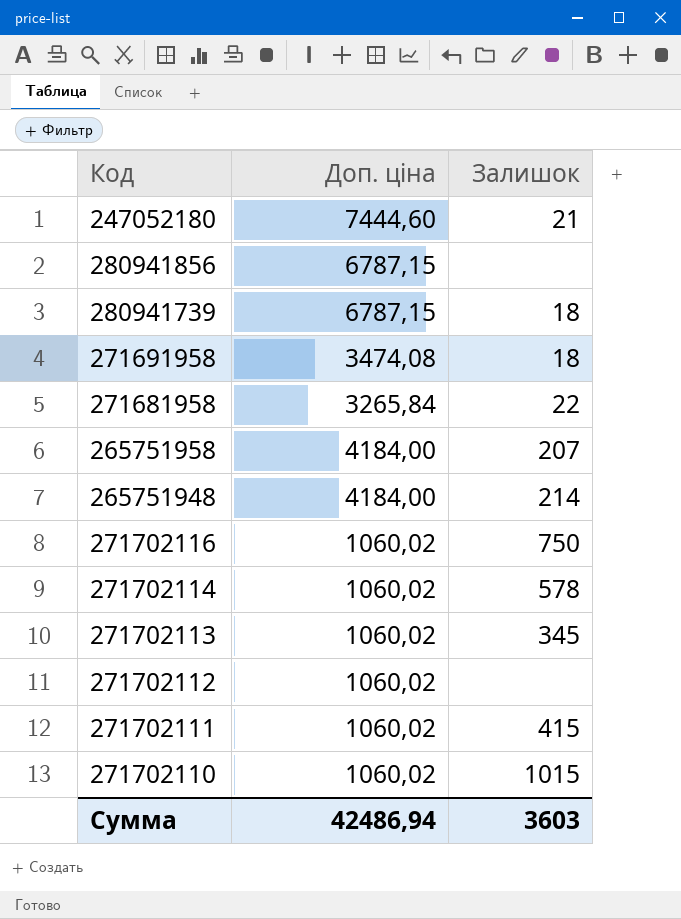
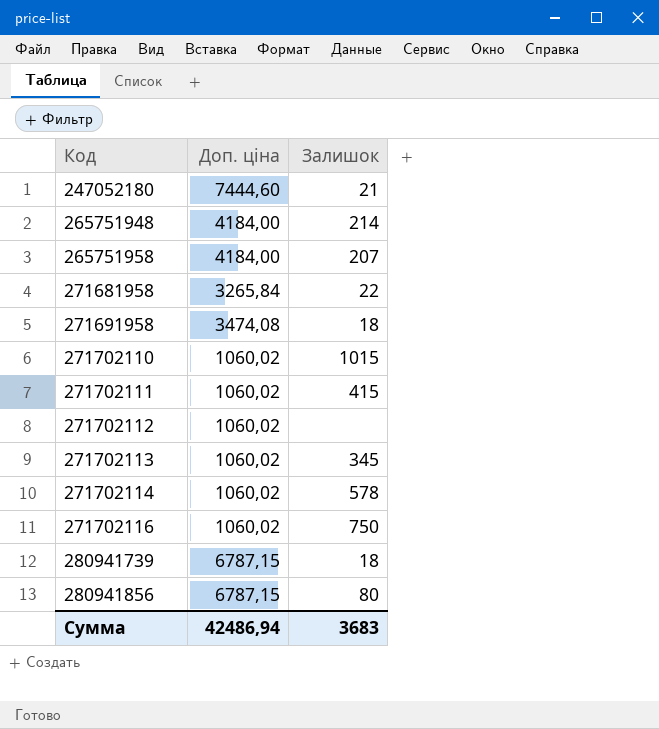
row order: none -> Код ascending
280941856 | Залишок: none -> 80
Сумма | Залишок: 3603 -> 3683

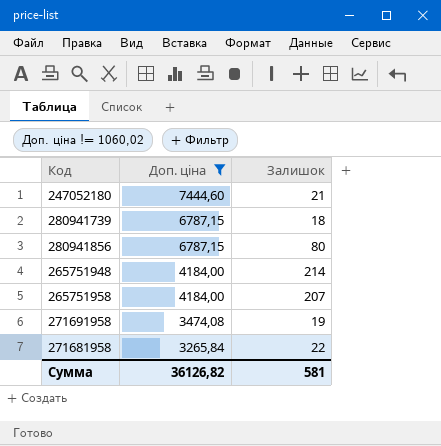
filter: none -> Доп. ціна != 1060,02
row order: Код ascending -> Доп. ціна descending
271691958 | Залишок: 18 -> 19
Сумма | Доп. ціна: 42486,94 -> 36126,82
Сумма | Залишок: 3683 -> 581

